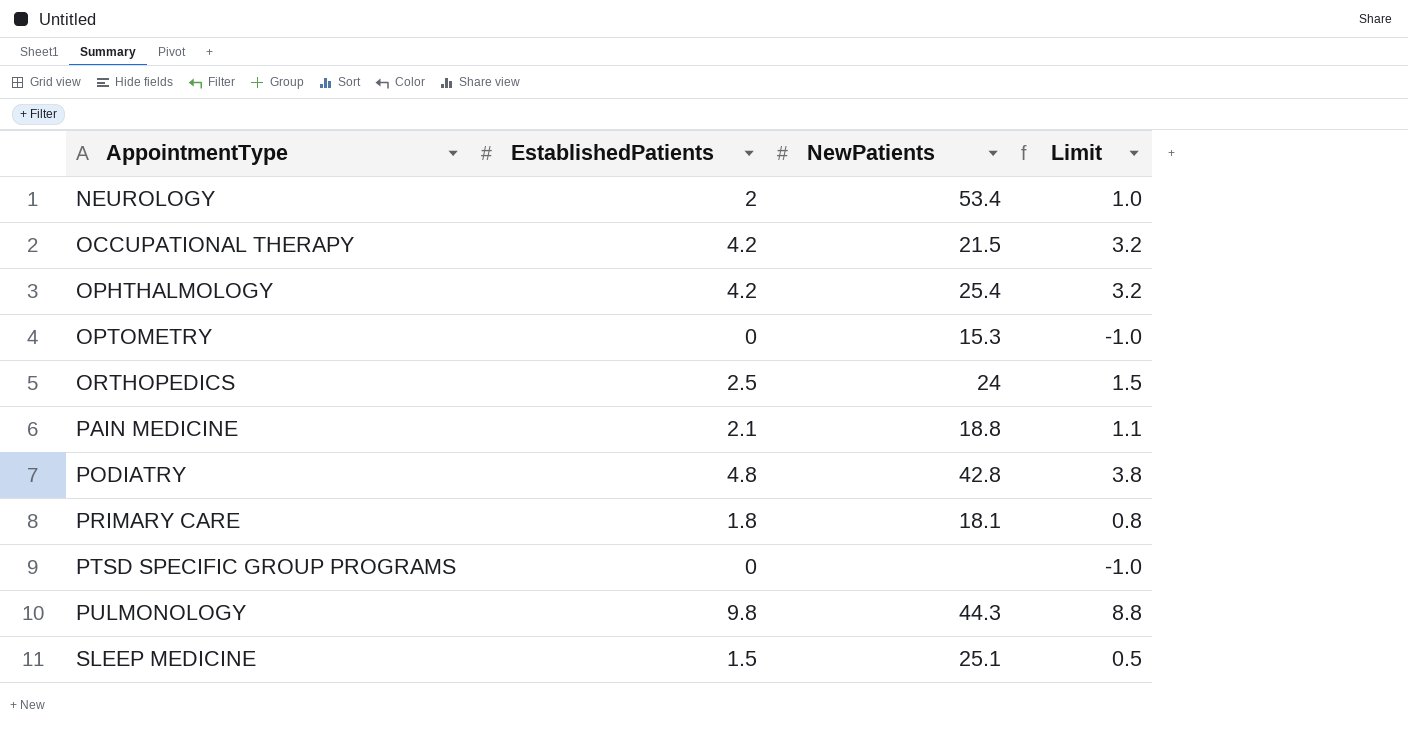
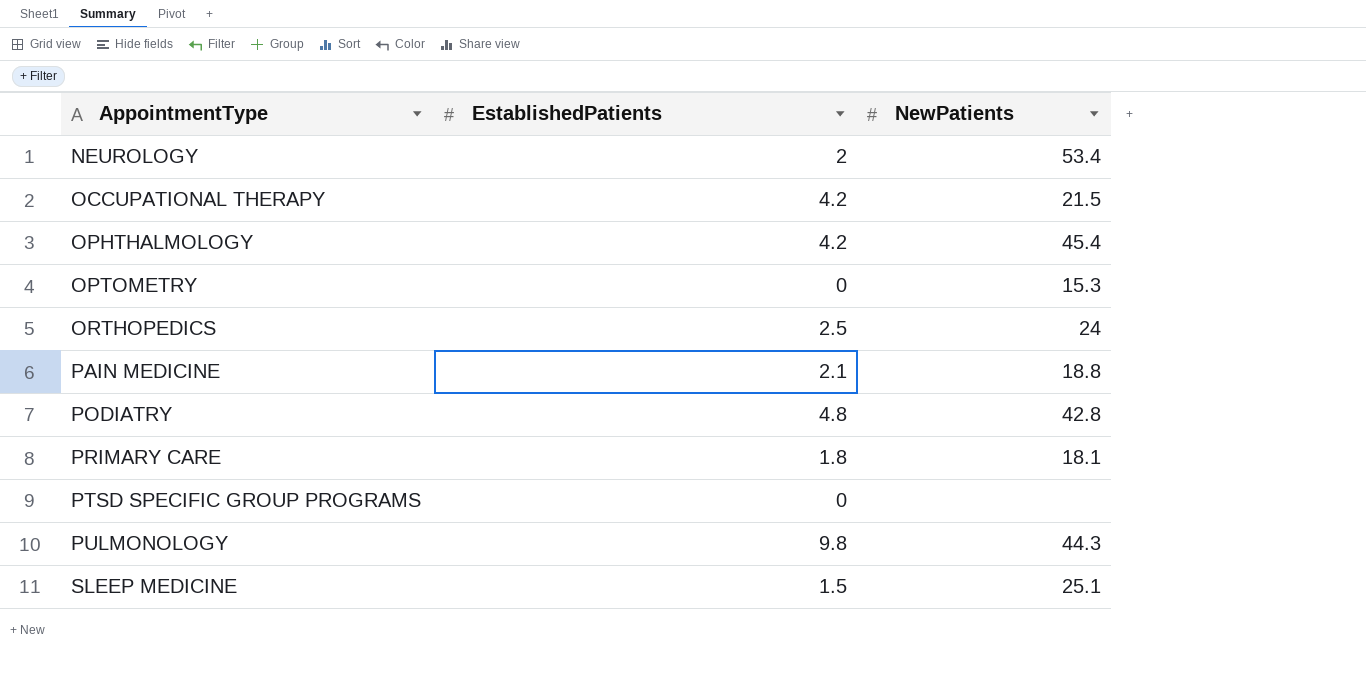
column Limit | formula: [EstablishedPatients] - 1 -> none
OPHTHALMOLOGY | NewPatients: 25.4 -> 45.4

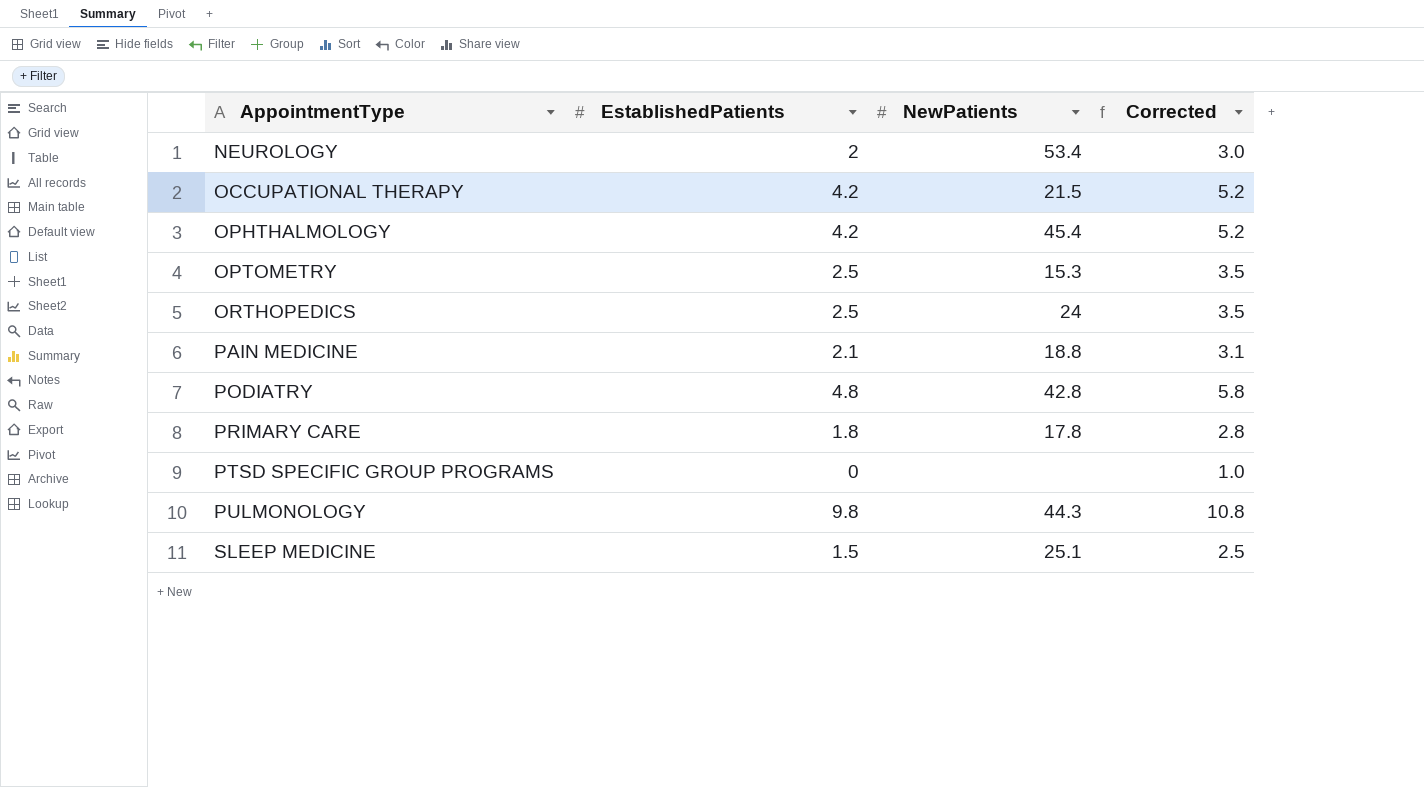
column Corrected | formula: none -> [EstablishedPatients] + 1
OPTOMETRY | EstablishedPatients: 0 -> 2.5
PRIMARY CARE | NewPatients: 18.1 -> 17.8

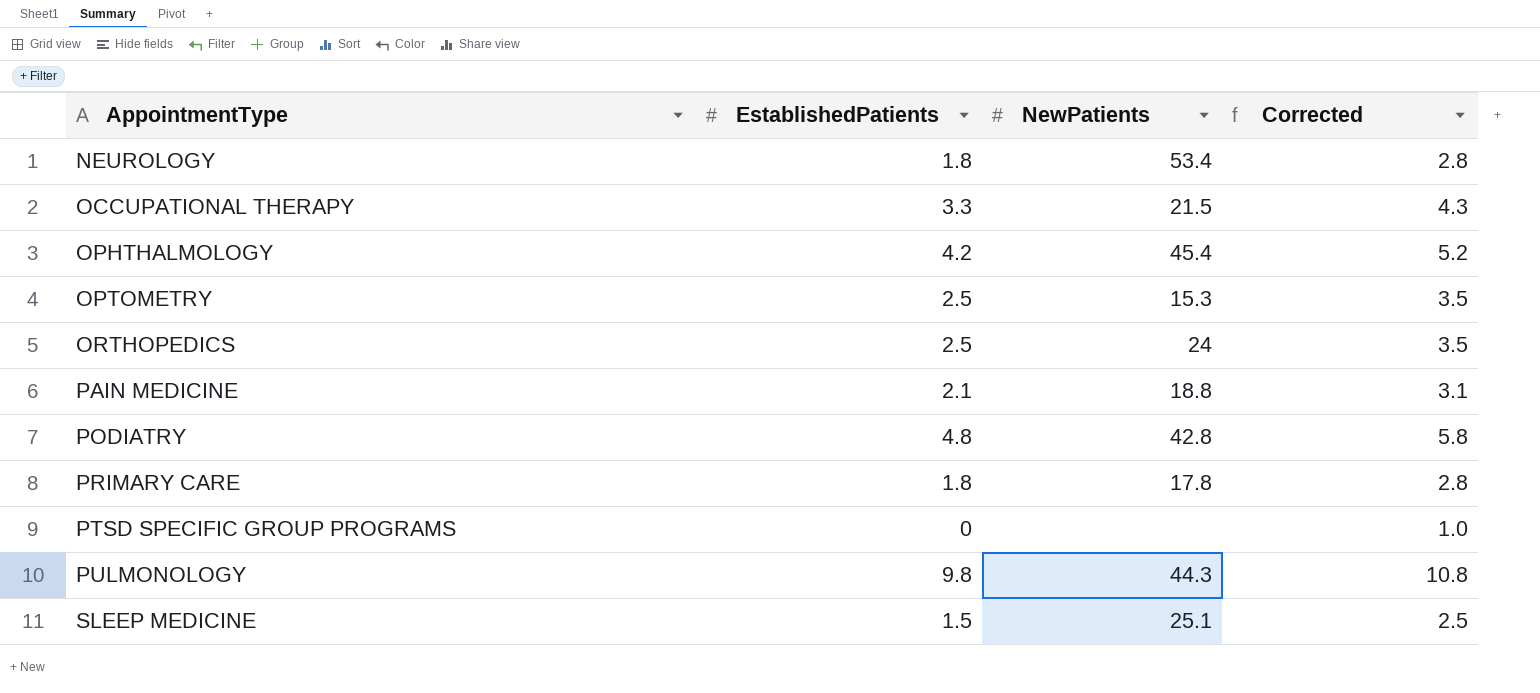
NEUROLOGY | EstablishedPatients: 2 -> 1.8
NEUROLOGY | Corrected: 3.0 -> 2.8
OCCUPATIONAL THERAPY | EstablishedPatients: 4.2 -> 3.3
OCCUPATIONAL THERAPY | Corrected: 5.2 -> 4.3

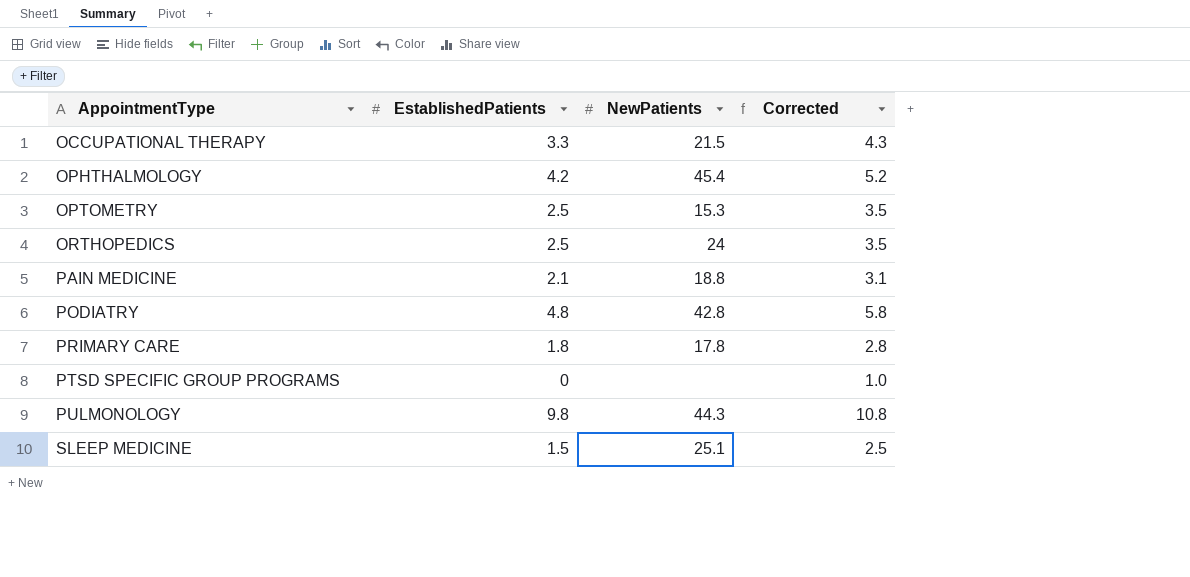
row NEUROLOGY: 1.8 | 53.4 | 2.8 -> none

